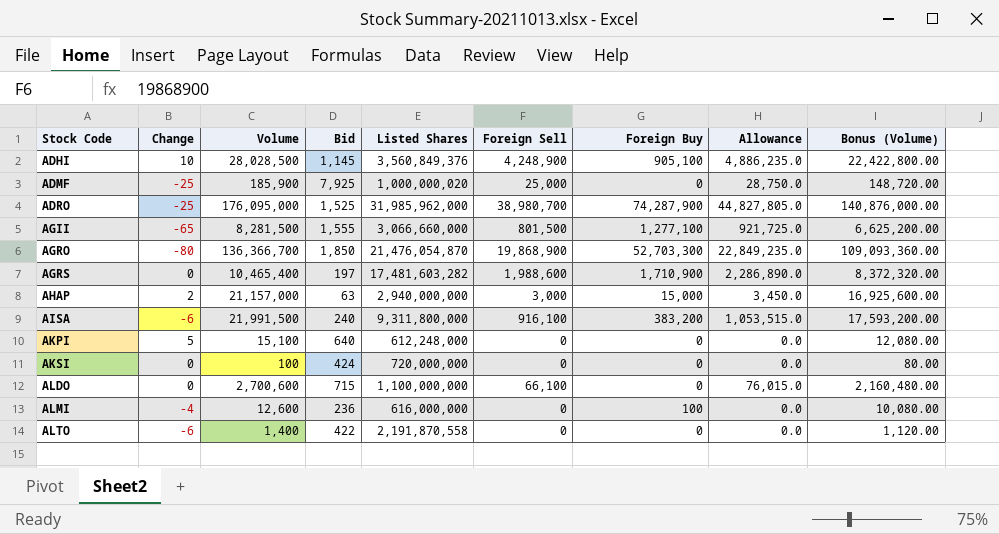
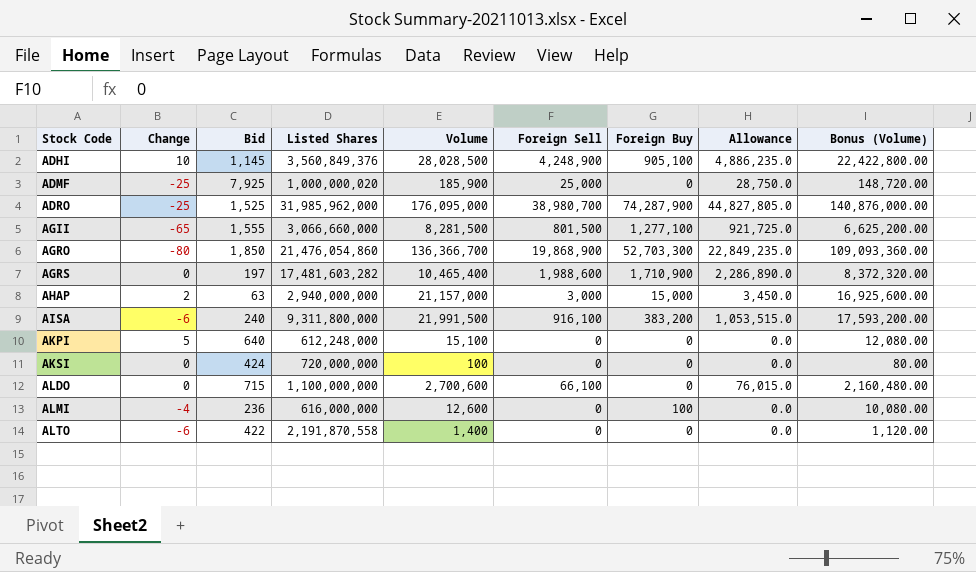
column Volume | position: 3 -> 5
AGRO | Listed Shares: 21,476,054,870 -> 21,476,054,860

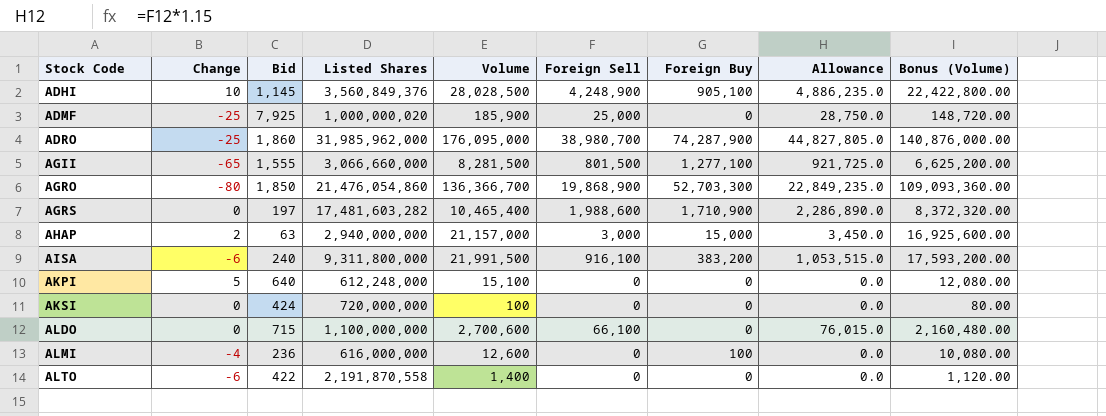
ADRO | Bid: 1,525 -> 1,860

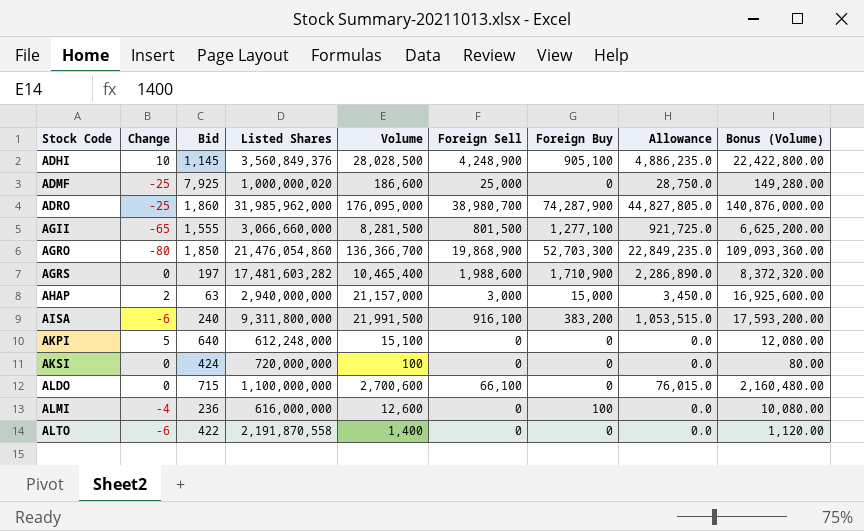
ADMF | Volume: 185,900 -> 186,600
ADMF | Bonus (Volume): 148,720.00 -> 149,280.00

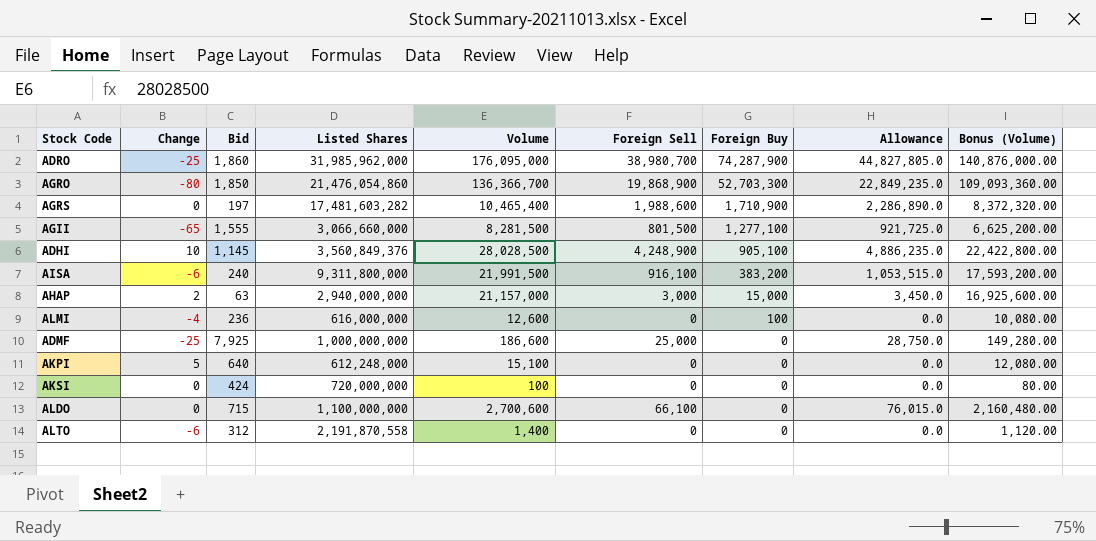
row order: Stock Code ascending -> Foreign Buy descending
ADMF | Listed Shares: 1,000,000,020 -> 1,000,000,000
ALTO | Bid: 422 -> 312

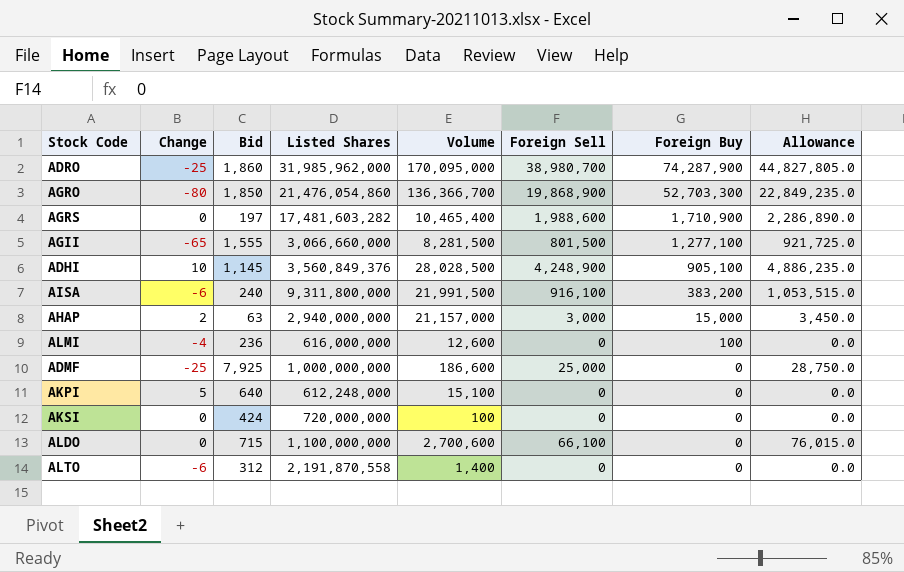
column Bonus (Volume) | formula: [Volume] * 0.8 -> none
ADRO | Volume: 176,095,000 -> 170,095,000

